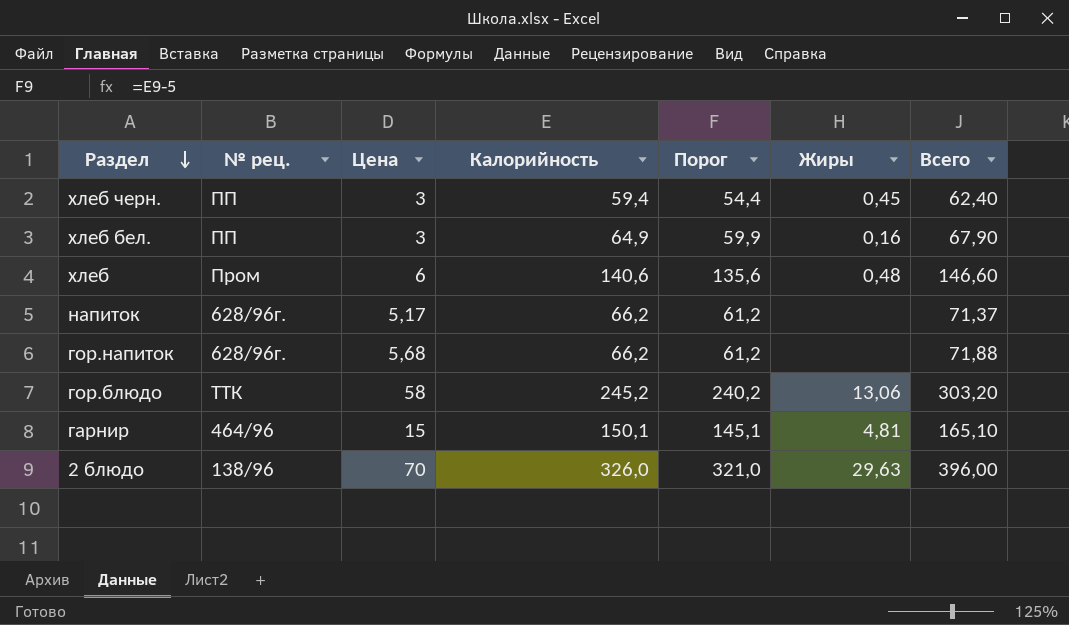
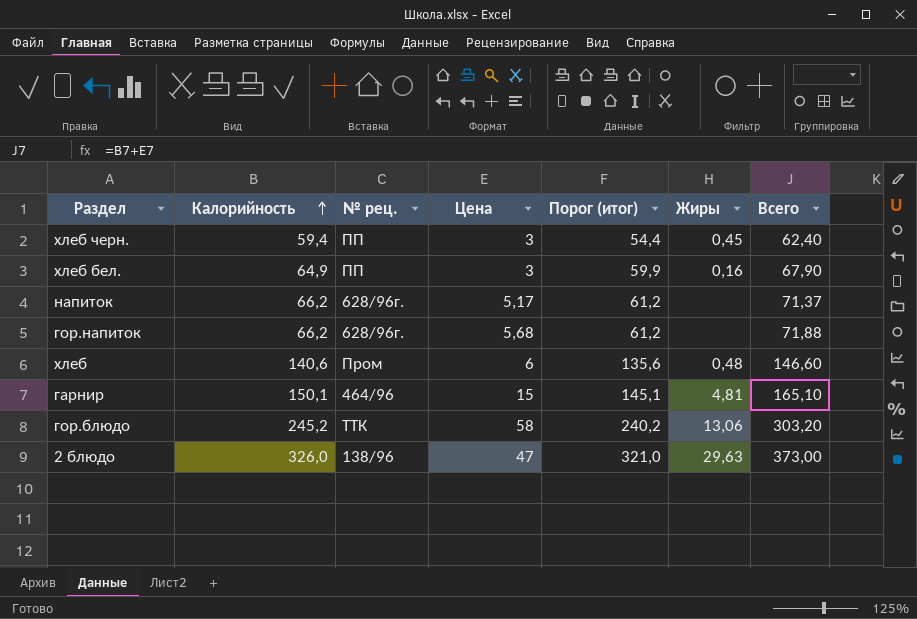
row order: Раздел descending -> Калорийность ascending
column Калорийность | position: 4 -> 2
column name: Порог -> Порог (итог)
2 блюдо | Цена: 70 -> 47
2 блюдо | Всего: 396,00 -> 373,00

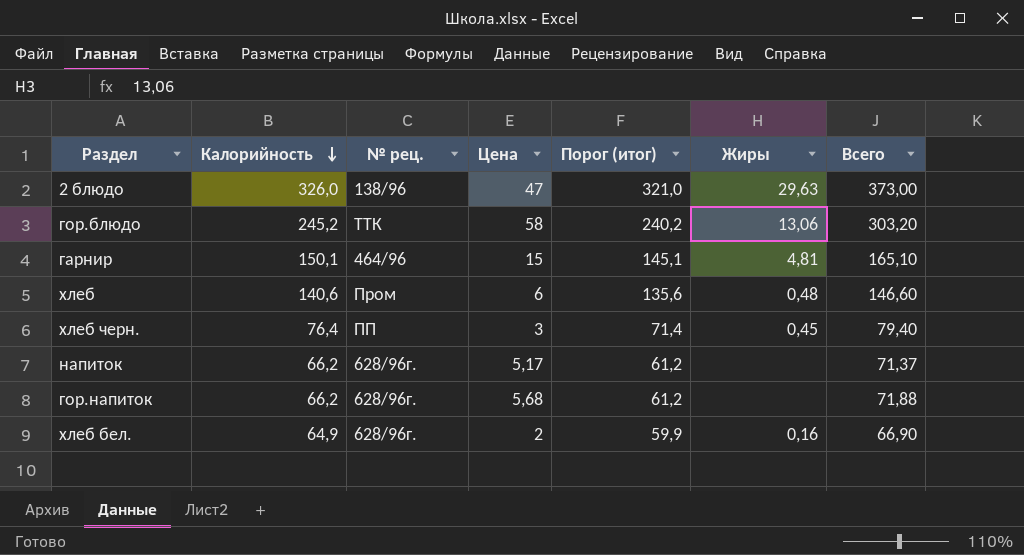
row order: Калорийность ascending -> Калорийность descending
хлеб черн. | Калорийность: 59,4 -> 76,4
хлеб черн. | Порог (итог): 54,4 -> 71,4
хлеб черн. | Всего: 62,40 -> 79,40
хлеб бел. | № рец.: ПП -> 628/96г.
хлеб бел. | Цена: 3 -> 2
хлеб бел. | Всего: 67,90 -> 66,90

